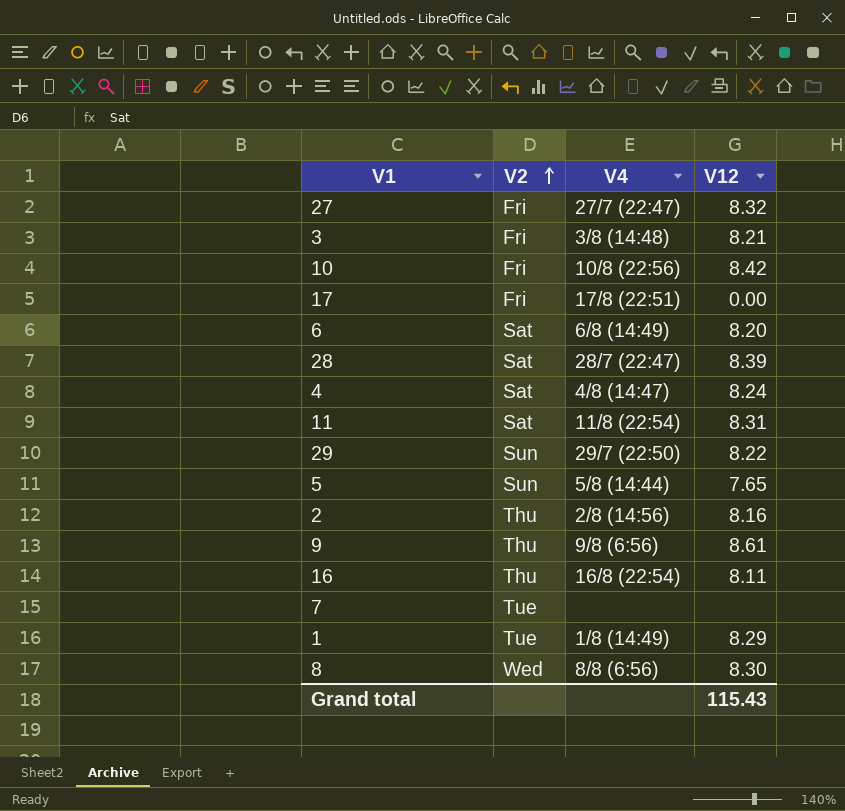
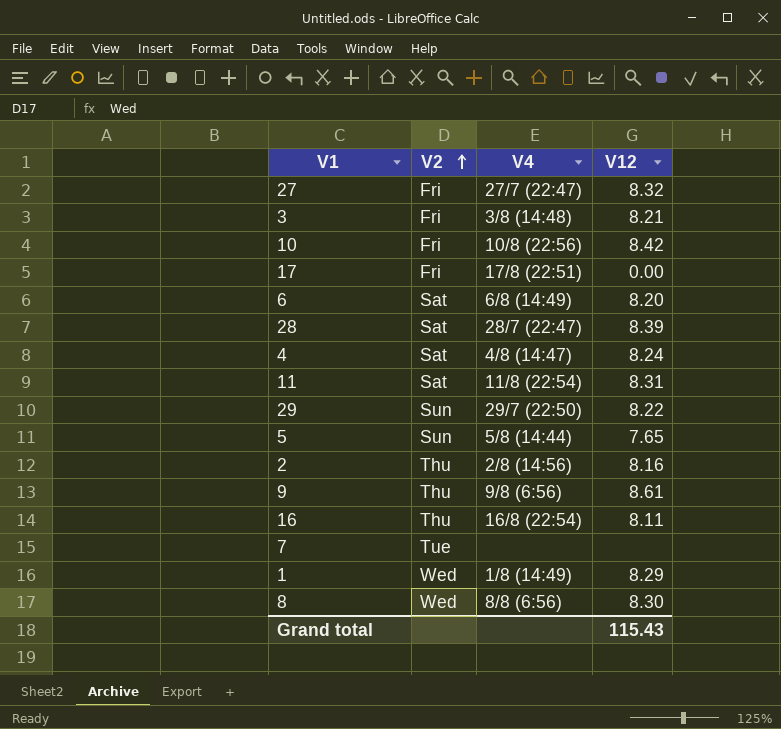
1 | V2: Tue -> Wed

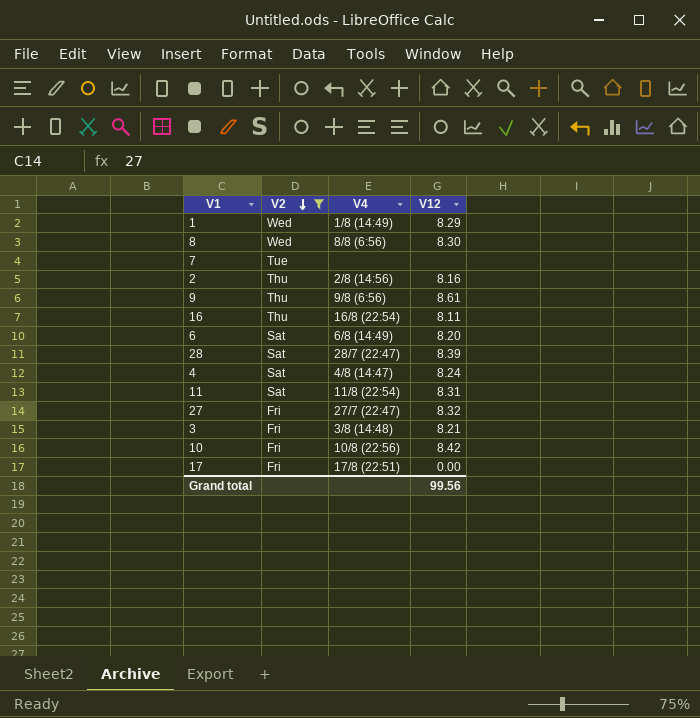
filter: none -> V2 != Sun
row order: V2 ascending -> V2 descending
Grand total | V12: 115.43 -> 99.56

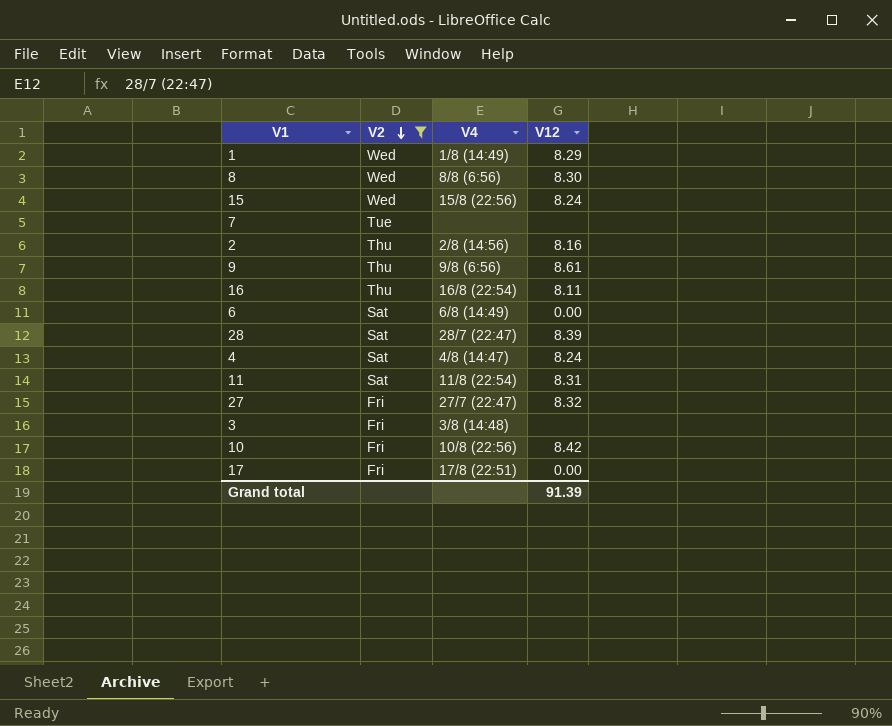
row 15: none -> Wed | 15/8 (22:56) | 8.24
6 | V12: 8.20 -> 0.00
3 | V12: 8.21 -> none
Grand total | V12: 99.56 -> 91.39

